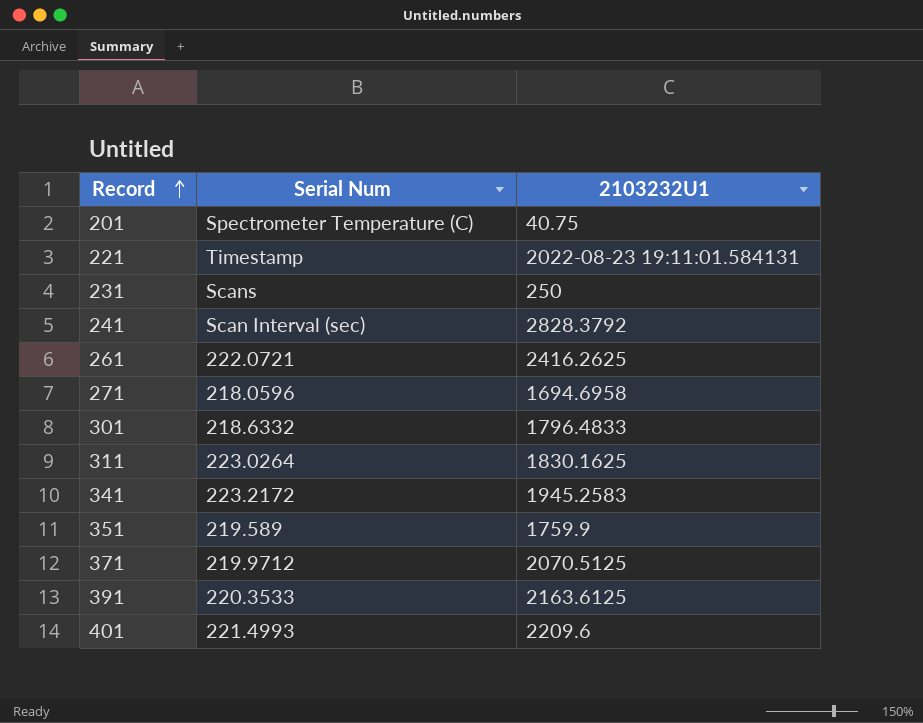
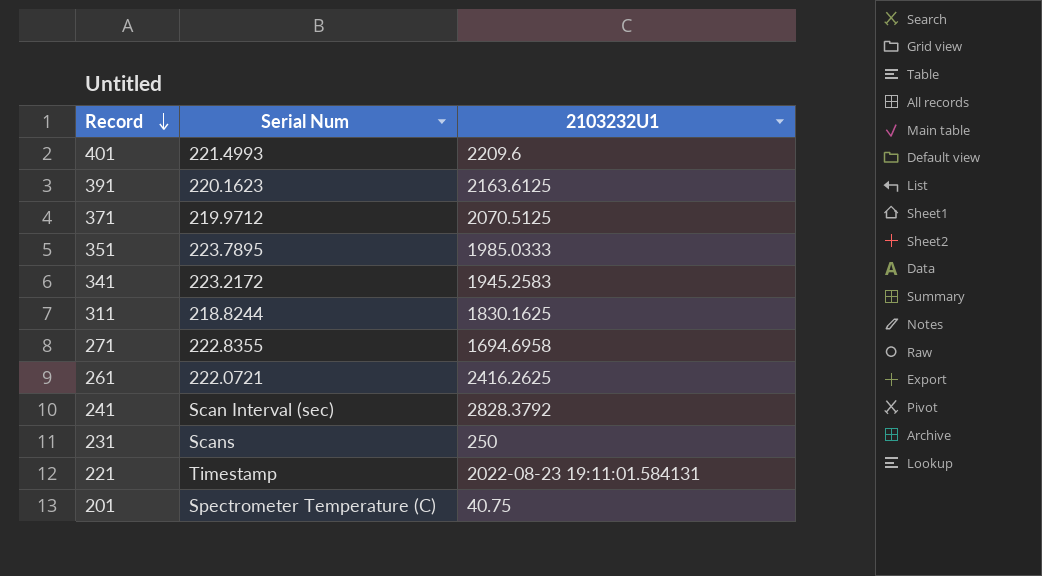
row order: Record ascending -> Record descending
row 301: 218.6332 | 1796.4833 -> none
391 | Serial Num: 220.3533 -> 220.1623
351 | Serial Num: 219.589 -> 223.7895
351 | 2103232U1: 1759.9 -> 1985.0333
311 | Serial Num: 223.0264 -> 218.8244
271 | Serial Num: 218.0596 -> 222.8355

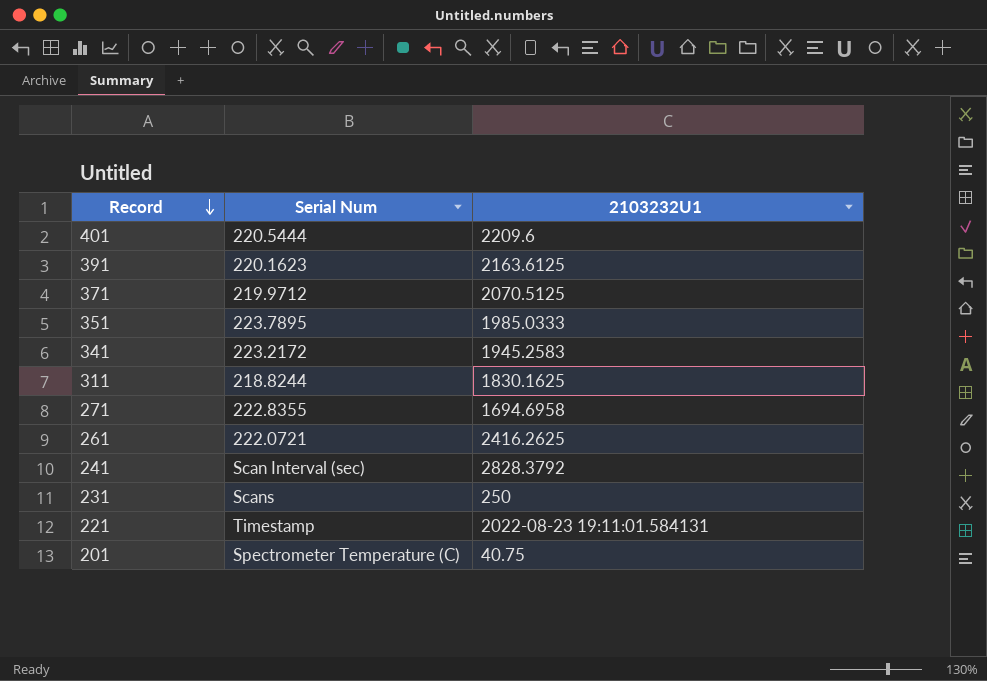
401 | Serial Num: 221.4993 -> 220.5444

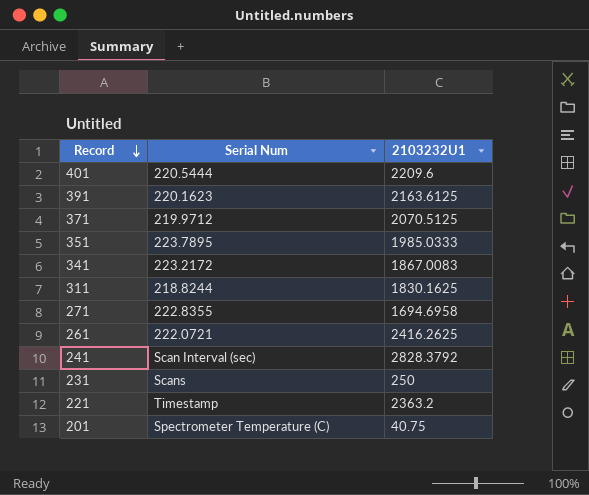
341 | 2103232U1: 1945.2583 -> 1867.0083
221 | 2103232U1: 2022-08-23 19:11:01.584131 -> 2363.2

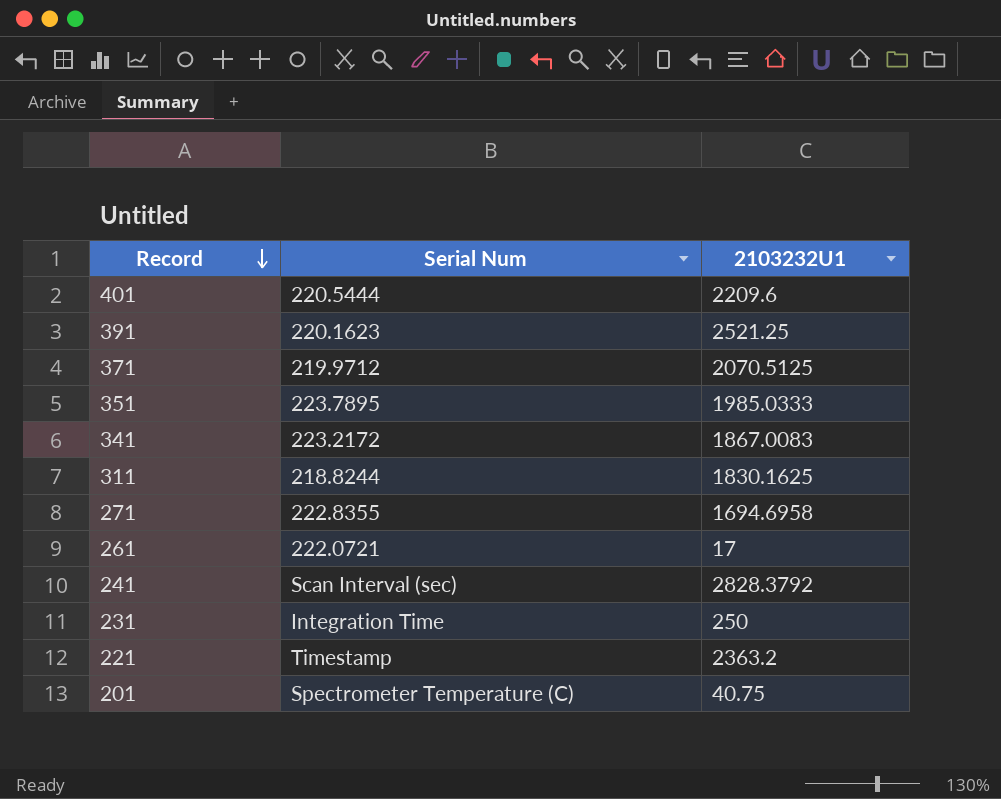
391 | 2103232U1: 2163.6125 -> 2521.25
261 | 2103232U1: 2416.2625 -> 17
231 | Serial Num: Scans -> Integration Time

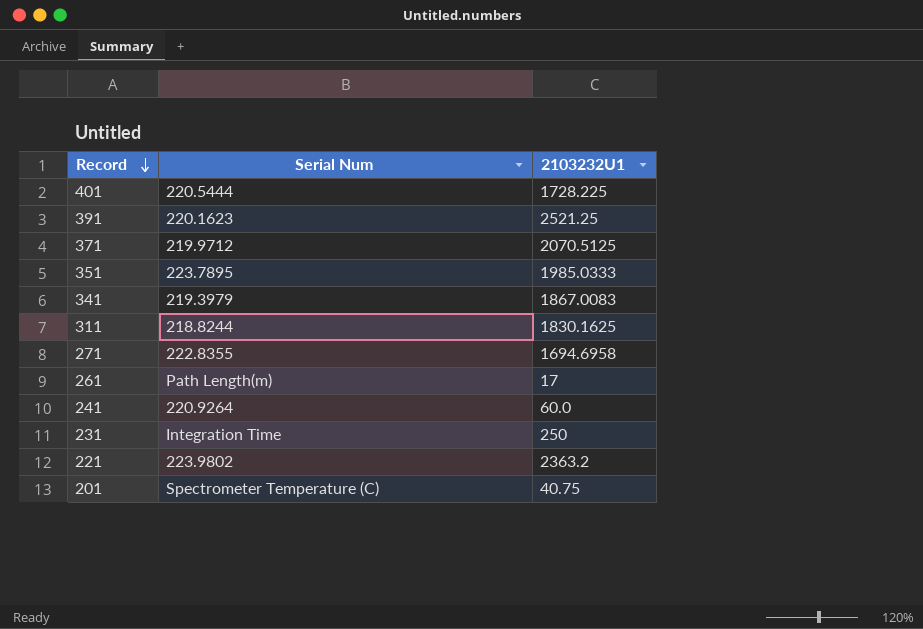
401 | 2103232U1: 2209.6 -> 1728.225
341 | Serial Num: 223.2172 -> 219.3979
261 | Serial Num: 222.0721 -> Path Length(m)
241 | Serial Num: Scan Interval (sec) -> 220.9264
241 | 2103232U1: 2828.3792 -> 60.0
221 | Serial Num: Timestamp -> 223.9802

